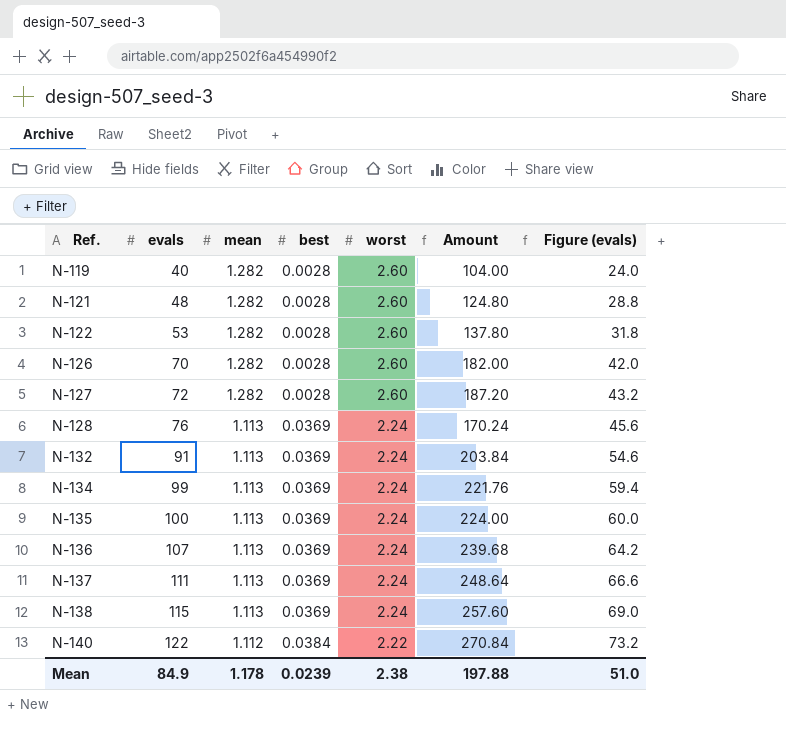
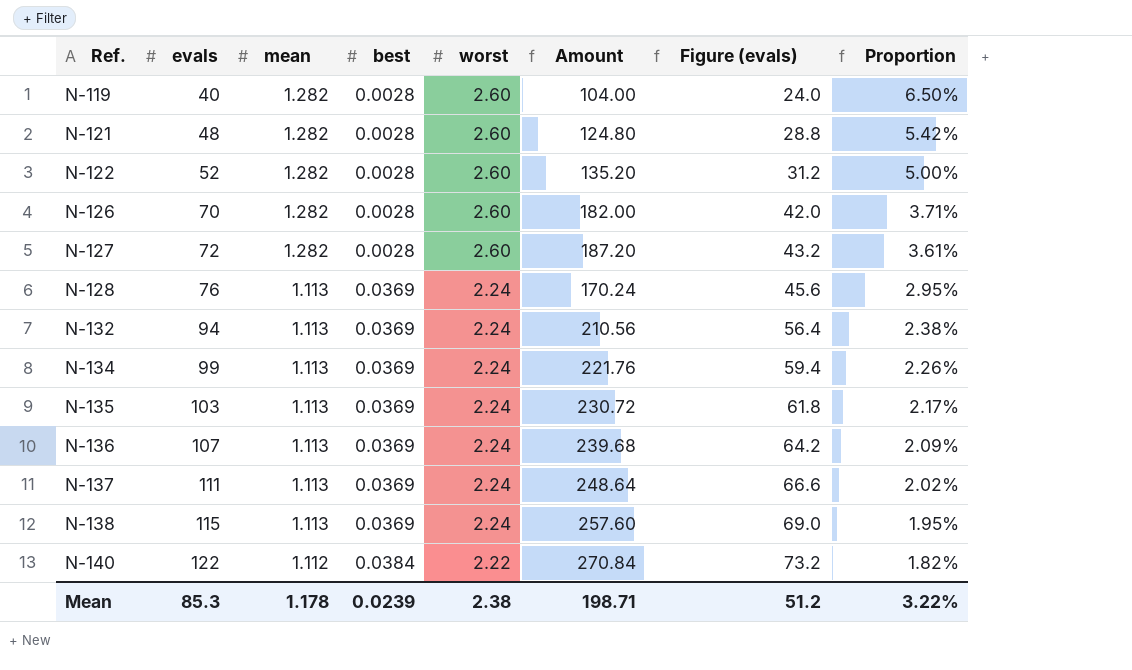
column Proportion | formula: none -> [worst] / [evals]
N-122 | evals: 53 -> 52
N-122 | Amount: 137.80 -> 135.20
N-122 | Figure (evals): 31.8 -> 31.2
N-132 | evals: 91 -> 94
N-132 | Amount: 203.84 -> 210.56
N-132 | Figure (evals): 54.6 -> 56.4
N-135 | evals: 100 -> 103
N-135 | Amount: 224.00 -> 230.72
N-135 | Figure (evals): 60.0 -> 61.8
Mean | evals: 84.9 -> 85.3
Mean | Amount: 197.88 -> 198.71
Mean | Figure (evals): 51.0 -> 51.2

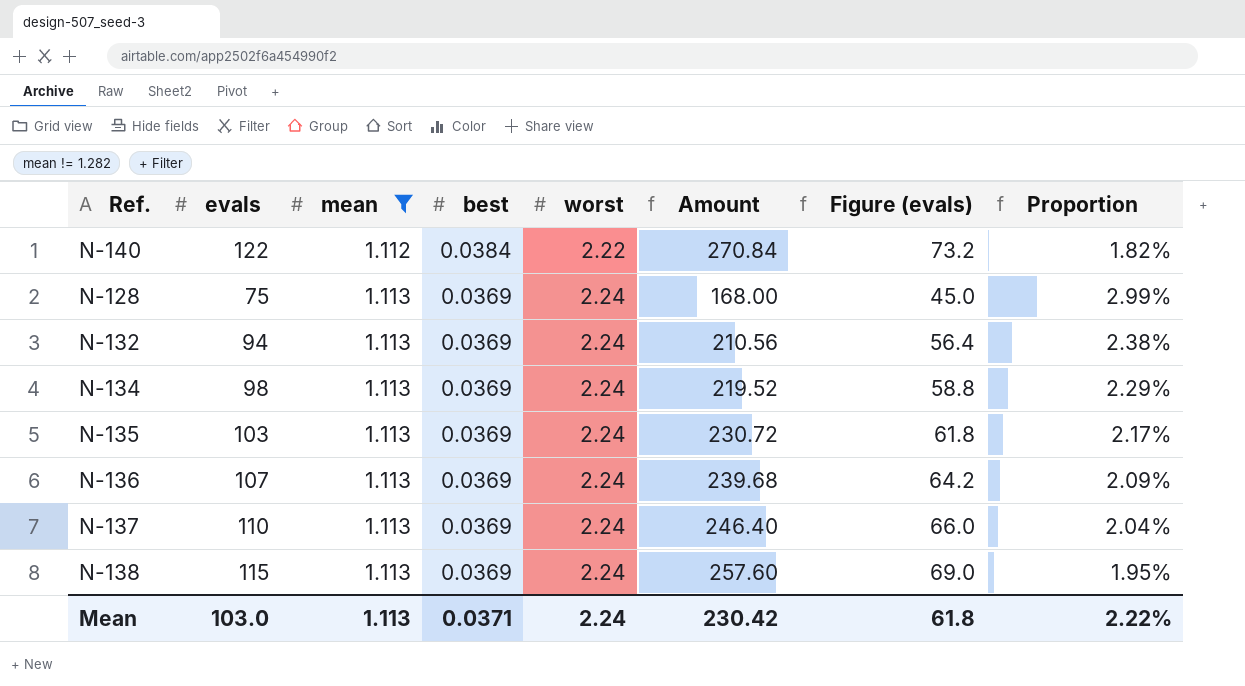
filter: none -> mean != 1.282
row order: Ref. ascending -> mean ascending
N-128 | evals: 76 -> 75
N-128 | Amount: 170.24 -> 168.00
N-128 | Figure (evals): 45.6 -> 45.0
N-128 | Proportion: 2.95% -> 2.99%
N-134 | evals: 99 -> 98
N-134 | Amount: 221.76 -> 219.52
N-134 | Figure (evals): 59.4 -> 58.8
N-134 | Proportion: 2.26% -> 2.29%
N-137 | evals: 111 -> 110
N-137 | Amount: 248.64 -> 246.40
N-137 | Figure (evals): 66.6 -> 66.0
N-137 | Proportion: 2.02% -> 2.04%
Mean | evals: 85.3 -> 103.0
Mean | mean: 1.178 -> 1.113
Mean | best: 0.0239 -> 0.0371
Mean | worst: 2.38 -> 2.24
Mean | Amount: 198.71 -> 230.42
Mean | Figure (evals): 51.2 -> 61.8
Mean | Proportion: 3.22% -> 2.22%

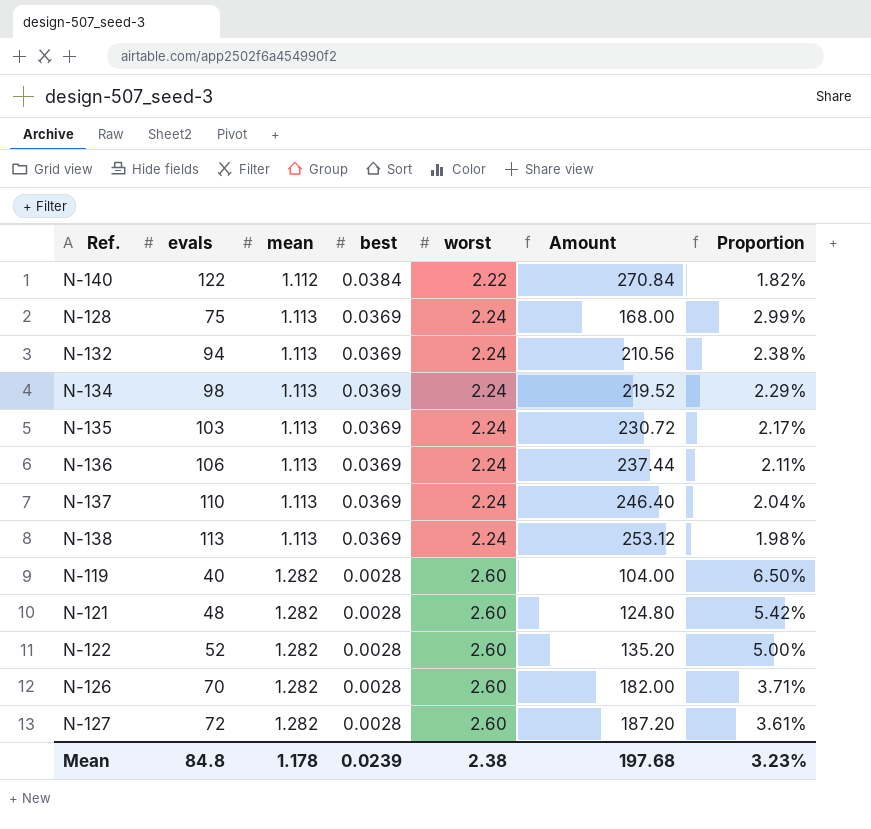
filter: mean != 1.282 -> none
column Figure (evals) | formula: [evals] * 0.6 -> none
N-136 | evals: 107 -> 106
N-136 | Amount: 239.68 -> 237.44
N-136 | Proportion: 2.09% -> 2.11%
N-138 | evals: 115 -> 113
N-138 | Amount: 257.60 -> 253.12
N-138 | Proportion: 1.95% -> 1.98%
Mean | evals: 103.0 -> 84.8
Mean | mean: 1.113 -> 1.178
Mean | best: 0.0371 -> 0.0239
Mean | worst: 2.24 -> 2.38
Mean | Amount: 230.42 -> 197.68
Mean | Proportion: 2.22% -> 3.23%

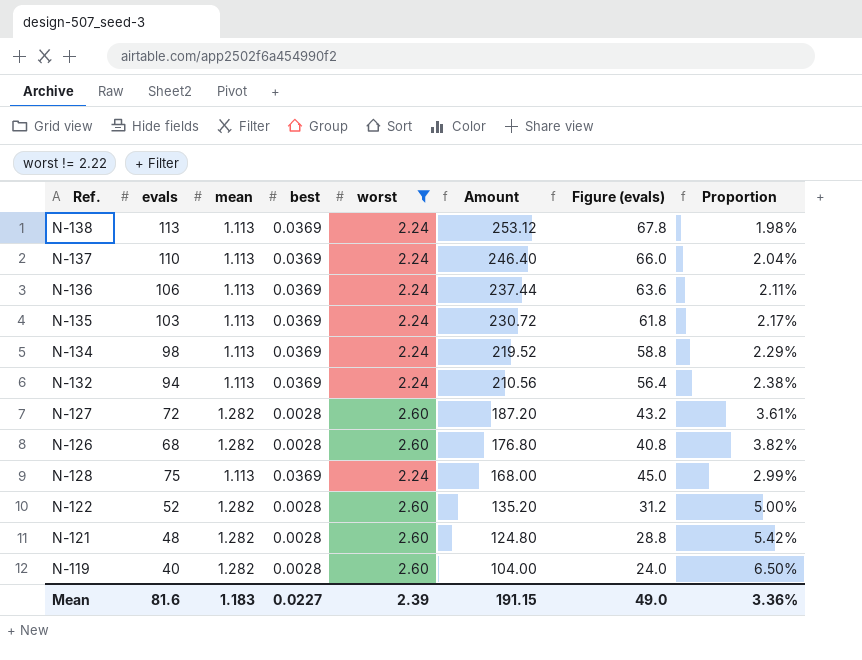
filter: none -> worst != 2.22
row order: mean ascending -> Amount descending
column Figure (evals) | formula: none -> [evals] * 0.6
N-126 | evals: 70 -> 68
N-126 | Amount: 182.00 -> 176.80
N-126 | Proportion: 3.71% -> 3.82%
Mean | evals: 84.8 -> 81.6
Mean | mean: 1.178 -> 1.183
Mean | best: 0.0239 -> 0.0227
Mean | worst: 2.38 -> 2.39
Mean | Amount: 197.68 -> 191.15
Mean | Proportion: 3.23% -> 3.36%

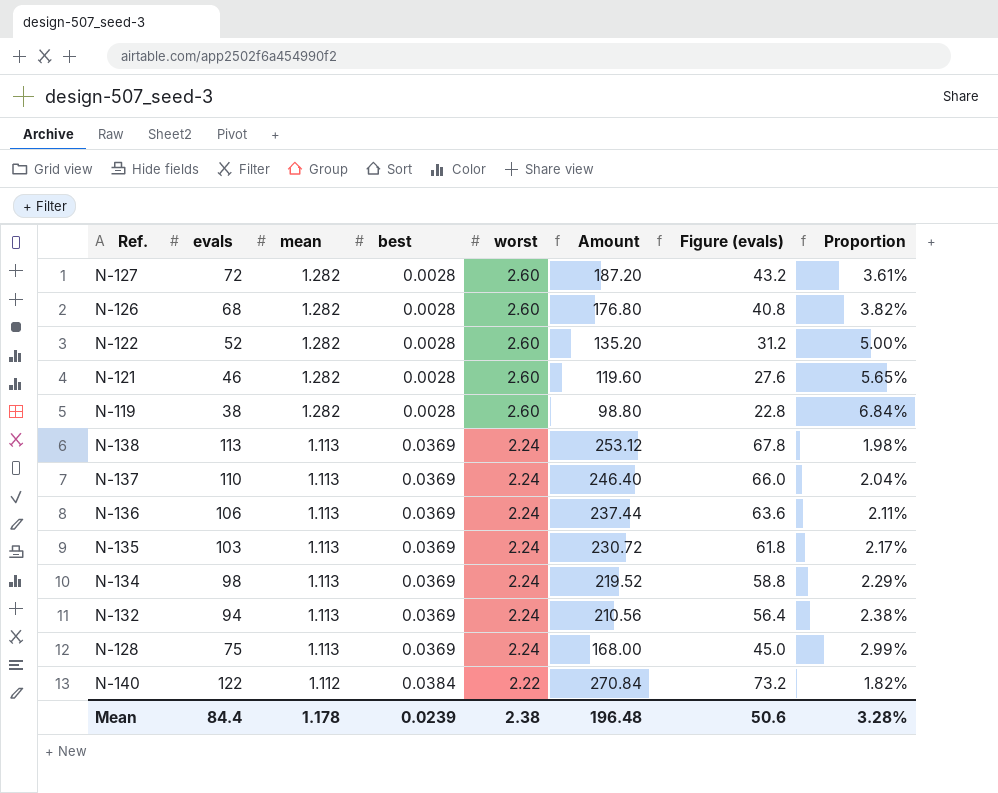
filter: worst != 2.22 -> none
row order: Amount descending -> mean descending
N-121 | evals: 48 -> 46
N-121 | Amount: 124.80 -> 119.60
N-121 | Figure (evals): 28.8 -> 27.6
N-121 | Proportion: 5.42% -> 5.65%
N-119 | evals: 40 -> 38
N-119 | Amount: 104.00 -> 98.80
N-119 | Figure (evals): 24.0 -> 22.8
N-119 | Proportion: 6.50% -> 6.84%
Mean | evals: 81.6 -> 84.4
Mean | mean: 1.183 -> 1.178
Mean | best: 0.0227 -> 0.0239
Mean | worst: 2.39 -> 2.38
Mean | Amount: 191.15 -> 196.48
Mean | Figure (evals): 49.0 -> 50.6
Mean | Proportion: 3.36% -> 3.28%

